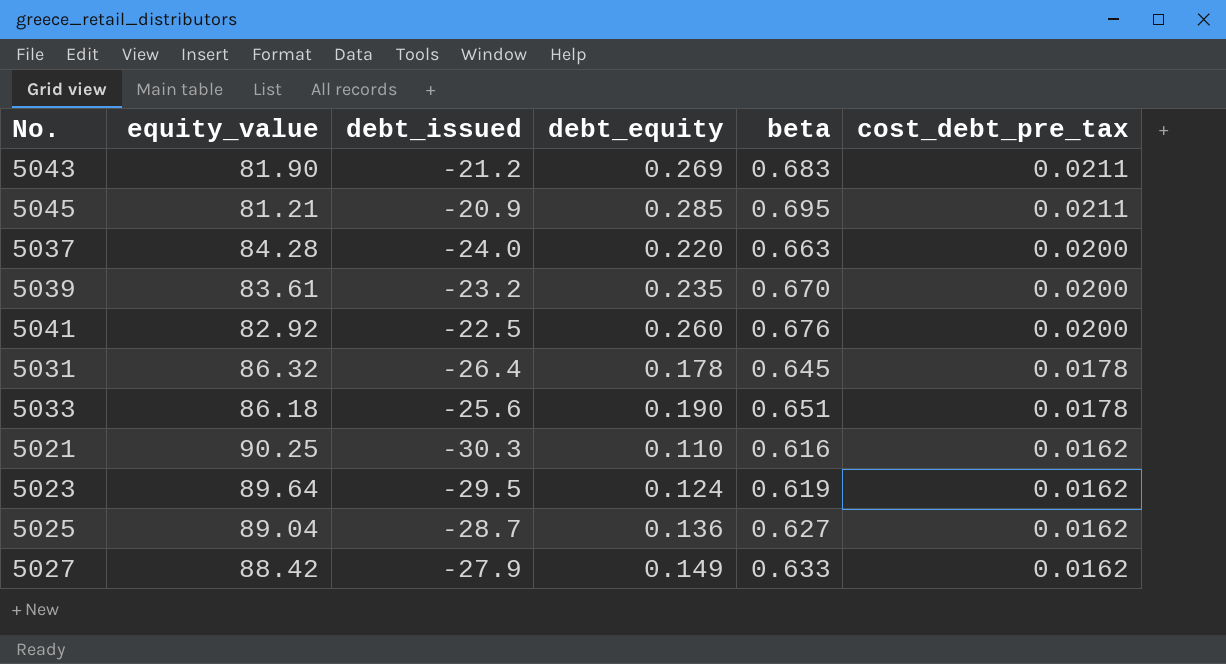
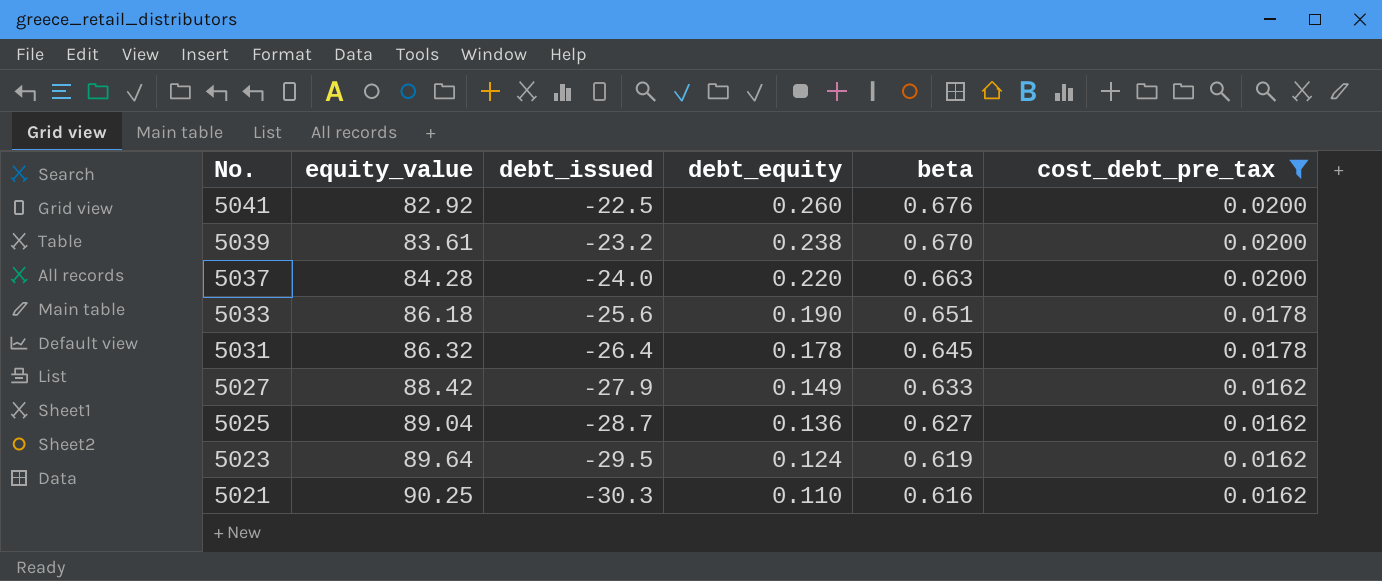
filter: none -> cost_debt_pre_tax != 0.0211
row order: cost_debt_pre_tax descending -> No. descending
5039 | debt_equity: 0.235 -> 0.238

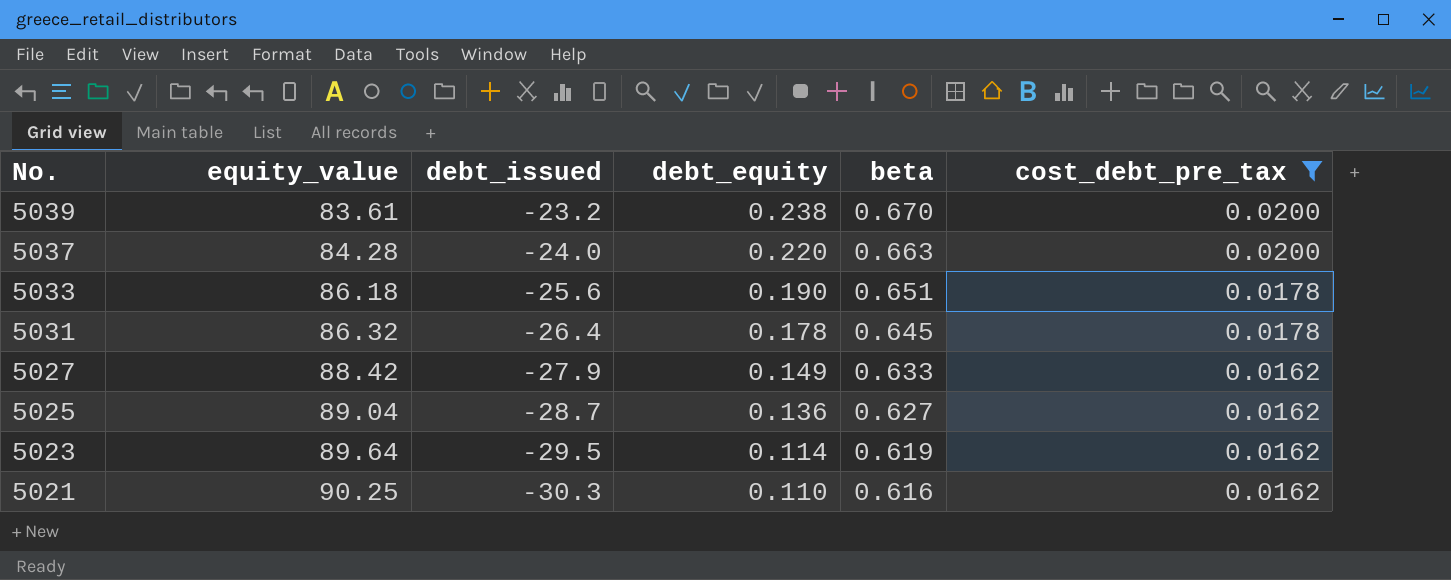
row 5041: 82.92 | -22.5 | 0.260 | 0.676 | 0.0200 -> none
5023 | debt_equity: 0.124 -> 0.114

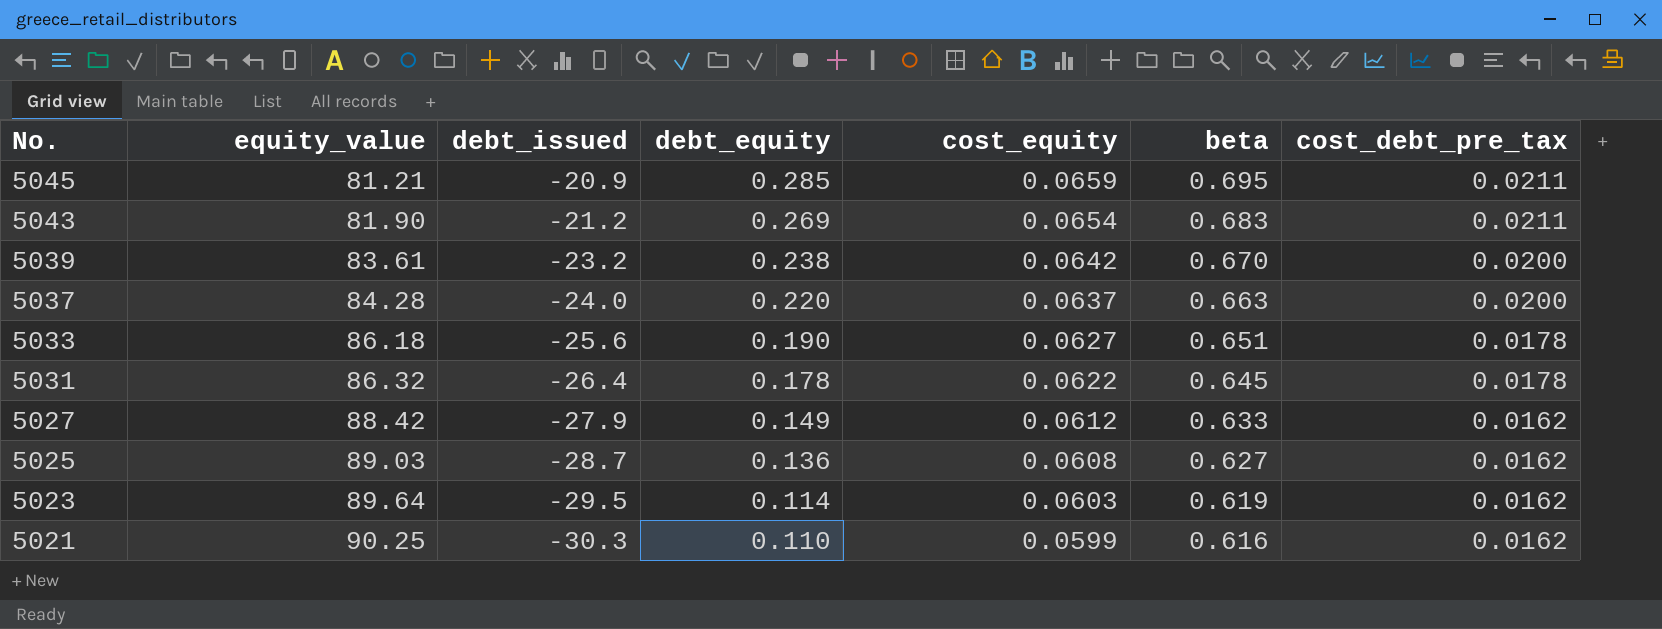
filter: cost_debt_pre_tax != 0.0211 -> none
column cost_equity | position: none -> 5
5025 | equity_value: 89.04 -> 89.03

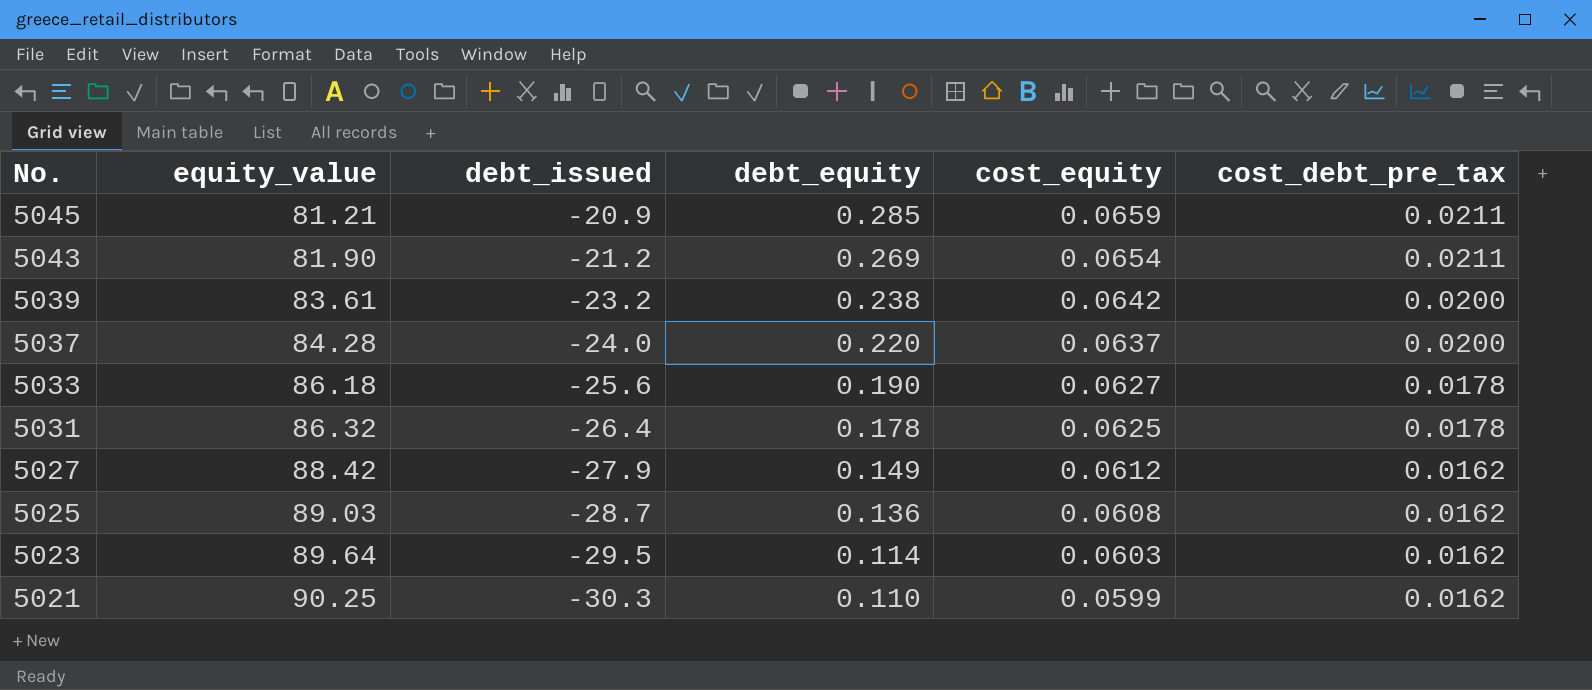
column beta | position: 6 -> none
5031 | cost_equity: 0.0622 -> 0.0625

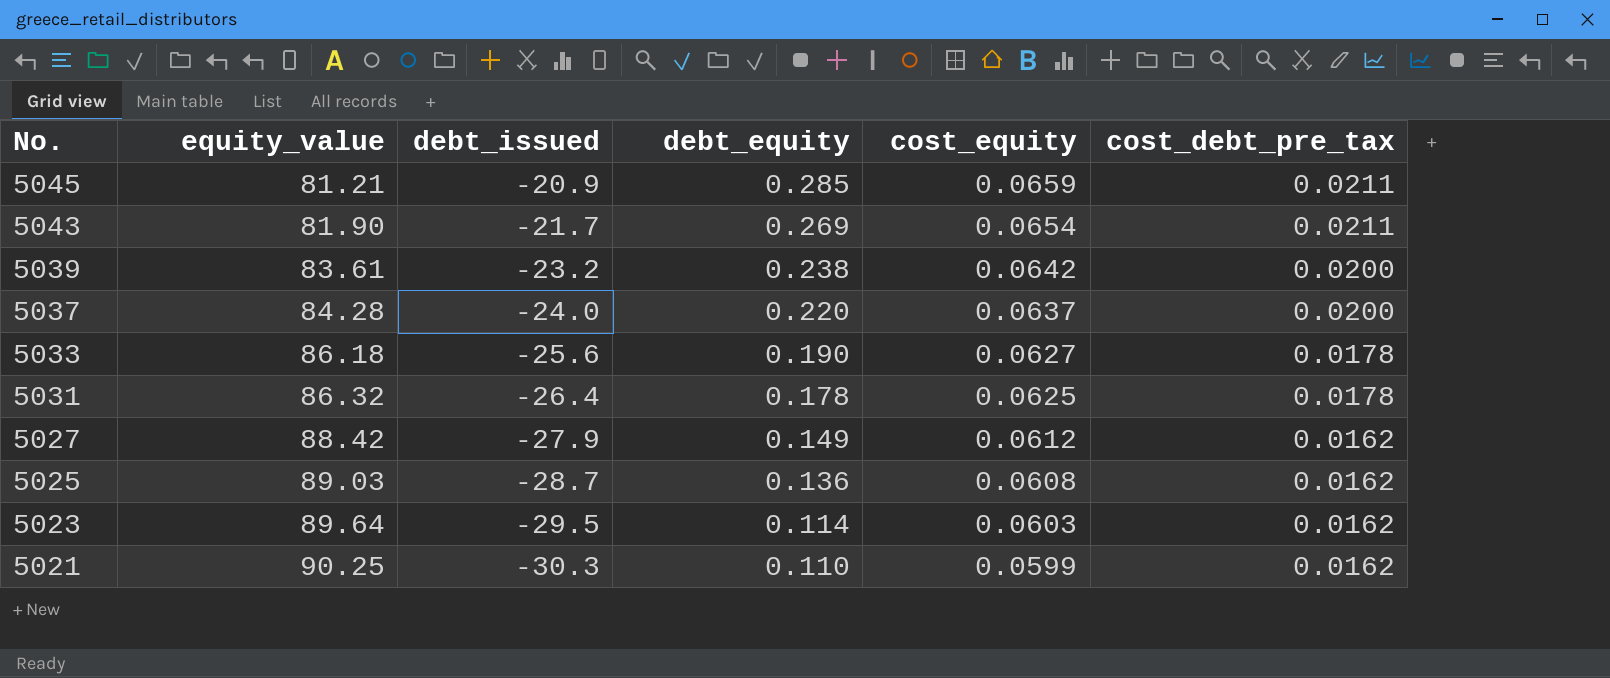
5043 | debt_issued: -21.2 -> -21.7

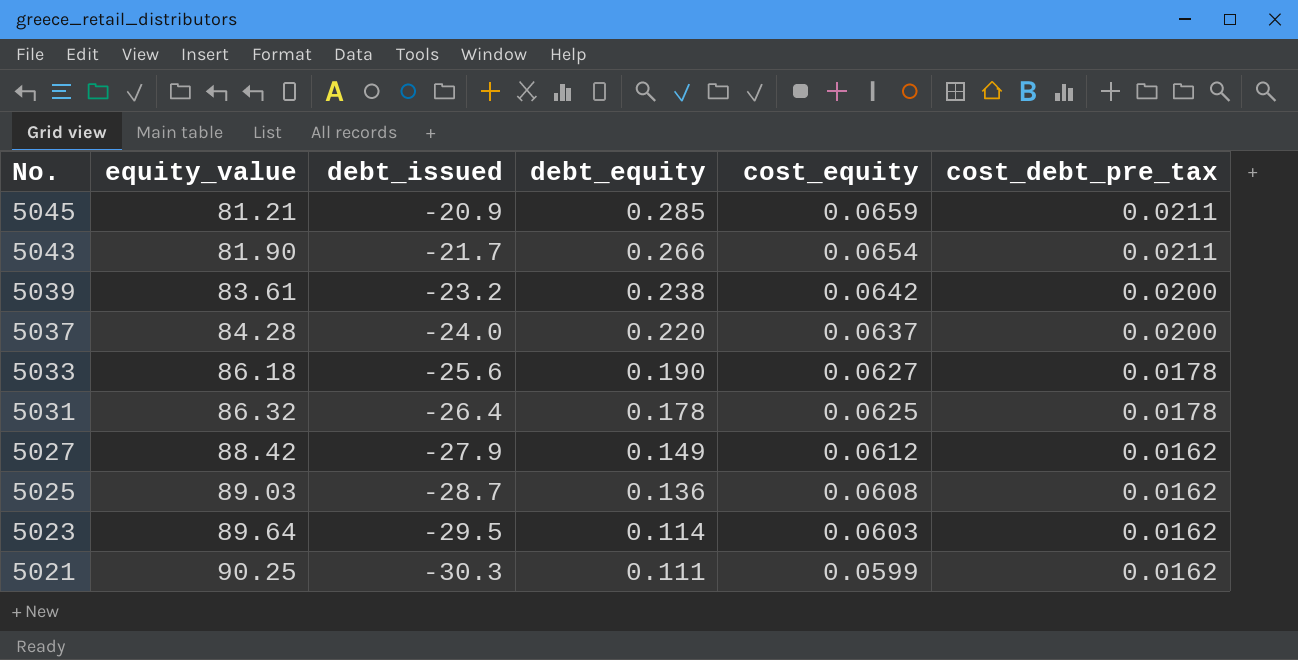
5043 | debt_equity: 0.269 -> 0.266
5021 | debt_equity: 0.110 -> 0.111

